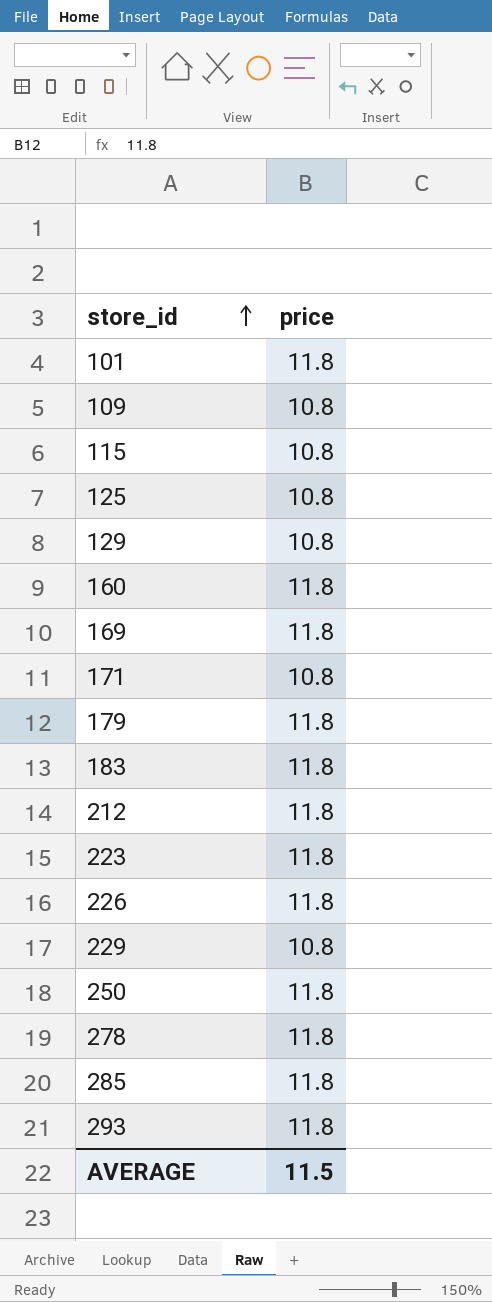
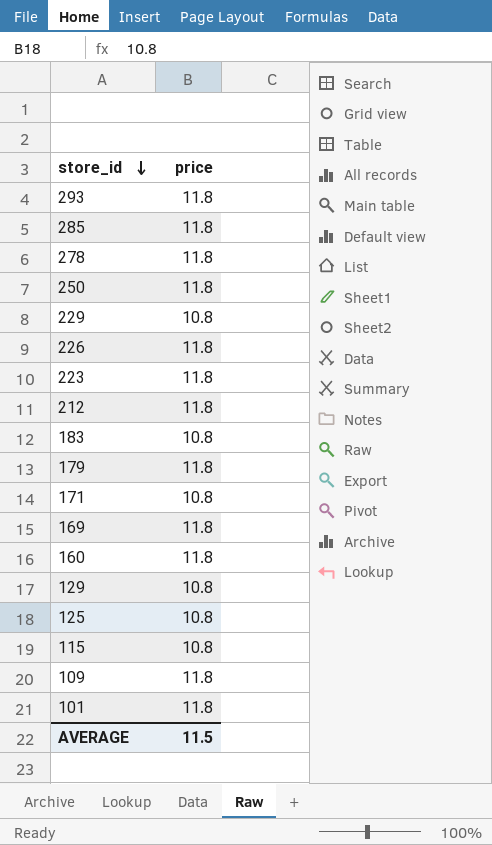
row order: store_id ascending -> store_id descending
183 | price: 11.8 -> 10.8
109 | price: 10.8 -> 11.8

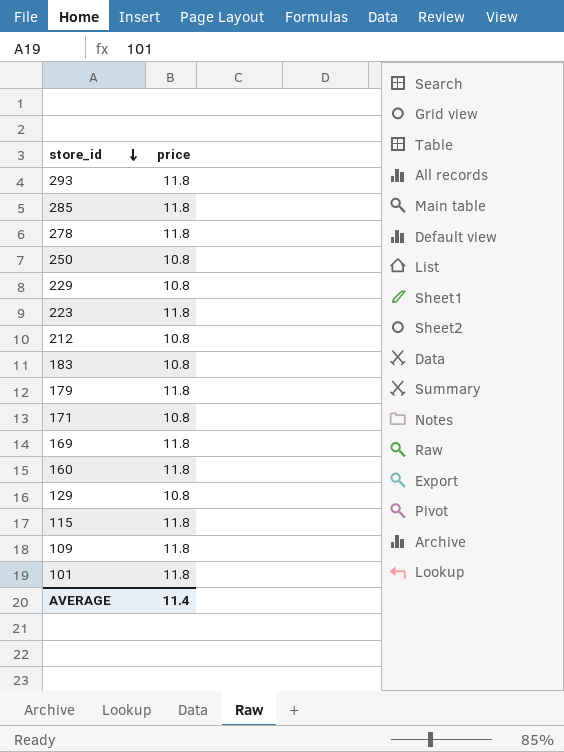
row 226: 11.8 -> none
row 125: 10.8 -> none
250 | price: 11.8 -> 10.8
212 | price: 11.8 -> 10.8
115 | price: 10.8 -> 11.8
AVERAGE | price: 11.5 -> 11.4

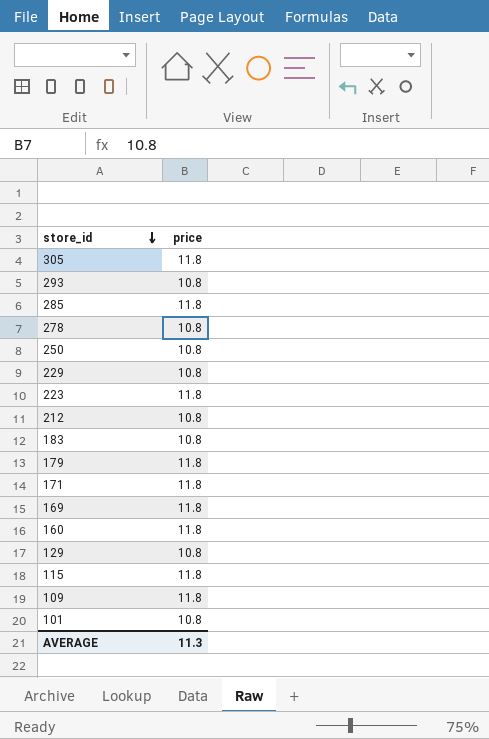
row 305: none -> 11.8
293 | price: 11.8 -> 10.8
278 | price: 11.8 -> 10.8
171 | price: 10.8 -> 11.8
101 | price: 11.8 -> 10.8
AVERAGE | price: 11.4 -> 11.3

